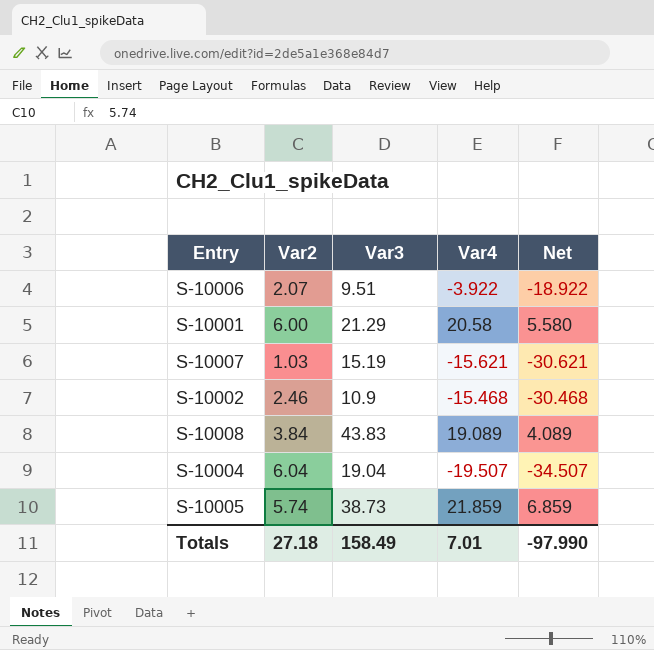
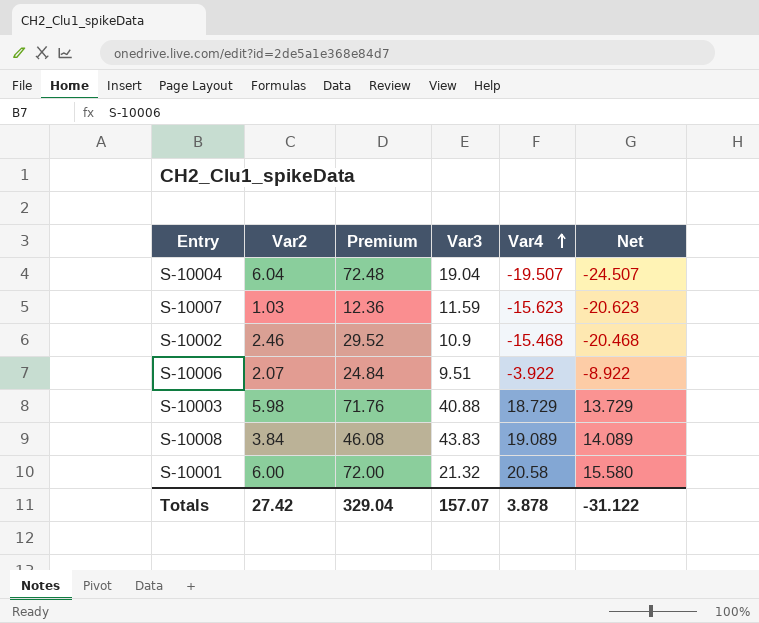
row order: none -> Var4 ascending
column Premium | formula: none -> [Var2] * 12
column Net | formula: [Var4] - 15 -> [Var4] - 5
row S-10005: 5.74 | 38.73 | 21.859 | 6.859 -> none
S-10007 | Var3: 15.19 -> 11.59
S-10007 | Var4: -15.621 -> -15.623
row S-10003: none -> 5.98 | 71.76 | 40.88 | 18.729 | 13.729
S-10001 | Var3: 21.29 -> 21.32
Totals | Var2: 27.18 -> 27.42
Totals | Var3: 158.49 -> 157.07
Totals | Var4: 7.01 -> 3.878
Totals | Net: -97.990 -> -31.122

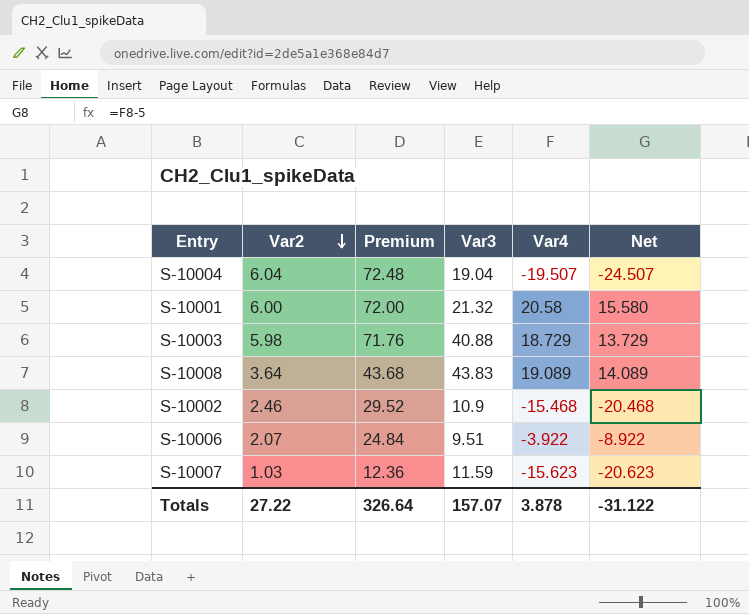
row order: Var4 ascending -> Var2 descending
S-10008 | Var2: 3.84 -> 3.64
S-10008 | Premium: 46.08 -> 43.68
Totals | Var2: 27.42 -> 27.22
Totals | Premium: 329.04 -> 326.64

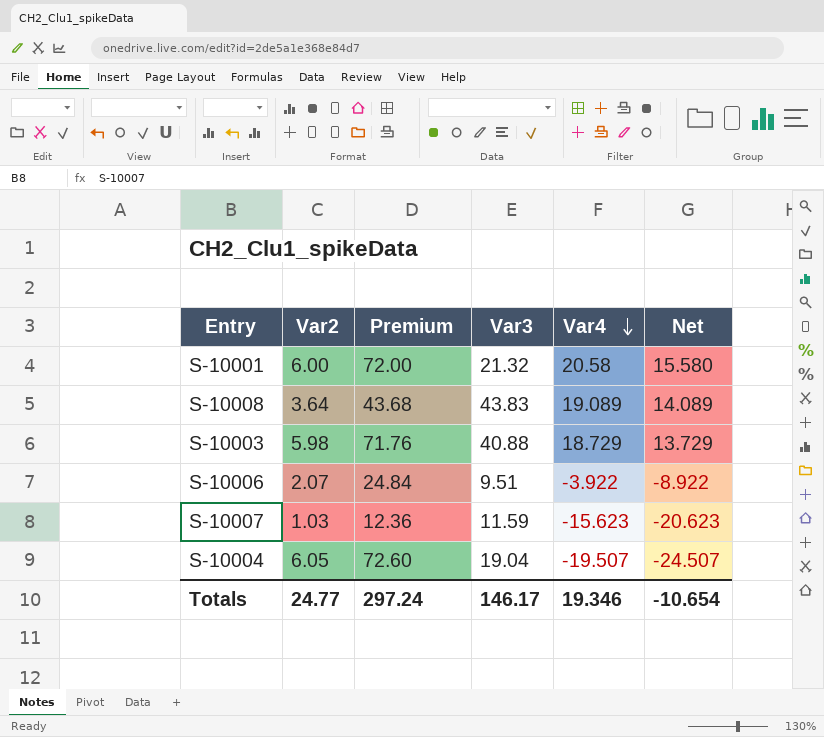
row order: Var2 descending -> Var4 descending
row S-10002: 2.46 | 29.52 | 10.9 | -15.468 | -20.468 -> none
S-10004 | Var2: 6.04 -> 6.05
S-10004 | Premium: 72.48 -> 72.60
Totals | Var2: 27.22 -> 24.77
Totals | Premium: 326.64 -> 297.24
Totals | Var3: 157.07 -> 146.17
Totals | Var4: 3.878 -> 19.346
Totals | Net: -31.122 -> -10.654

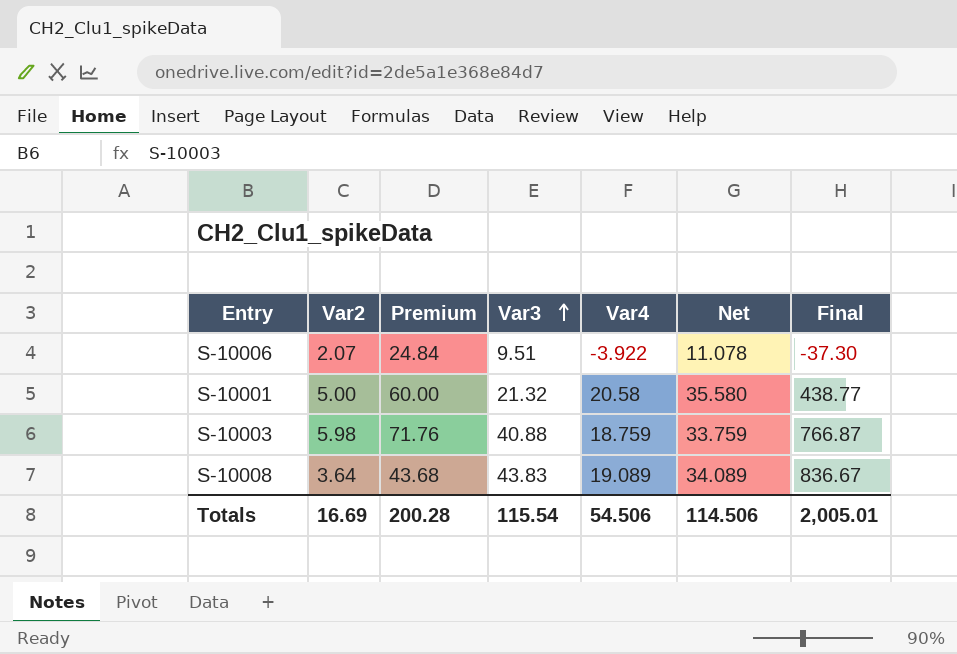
row order: Var4 descending -> Var3 ascending
column Net | formula: [Var4] - 5 -> [Var4] + 15
column Final | formula: none -> [Var3] * [Var4]
row S-10007: 1.03 | 12.36 | 11.59 | -15.623 | -20.623 -> none
row S-10004: 6.05 | 72.60 | 19.04 | -19.507 | -24.507 -> none
S-10001 | Var2: 6.00 -> 5.00
S-10001 | Premium: 72.00 -> 60.00
S-10003 | Var4: 18.729 -> 18.759
Totals | Var2: 24.77 -> 16.69
Totals | Premium: 297.24 -> 200.28
Totals | Var3: 146.17 -> 115.54
Totals | Var4: 19.346 -> 54.506
Totals | Net: -10.654 -> 114.506

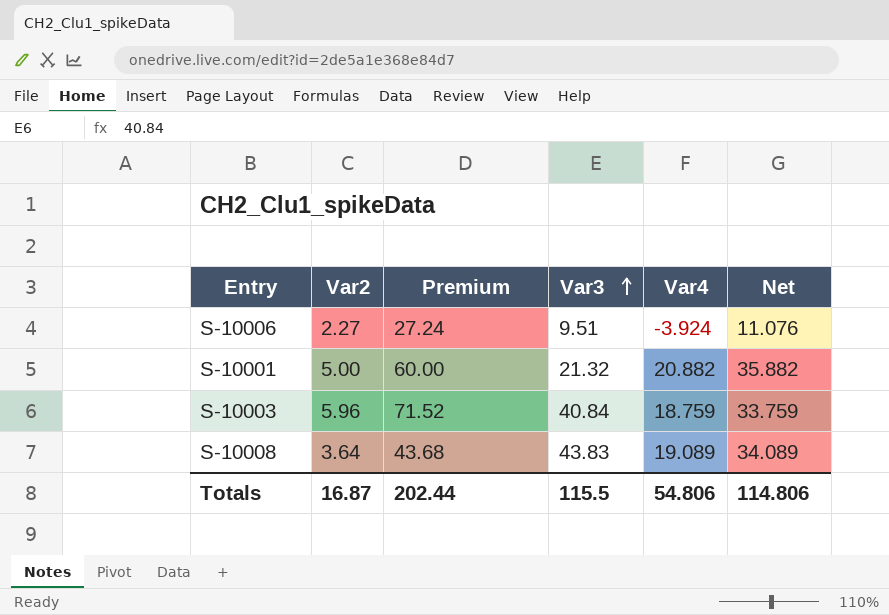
column Final | formula: [Var3] * [Var4] -> none
S-10006 | Var2: 2.07 -> 2.27
S-10006 | Premium: 24.84 -> 27.24
S-10006 | Var4: -3.922 -> -3.924
S-10006 | Net: 11.078 -> 11.076
S-10001 | Var4: 20.58 -> 20.882
S-10001 | Net: 35.580 -> 35.882
S-10003 | Var2: 5.98 -> 5.96
S-10003 | Premium: 71.76 -> 71.52
S-10003 | Var3: 40.88 -> 40.84
Totals | Var2: 16.69 -> 16.87
Totals | Premium: 200.28 -> 202.44
Totals | Var3: 115.54 -> 115.5
Totals | Var4: 54.506 -> 54.806
Totals | Net: 114.506 -> 114.806

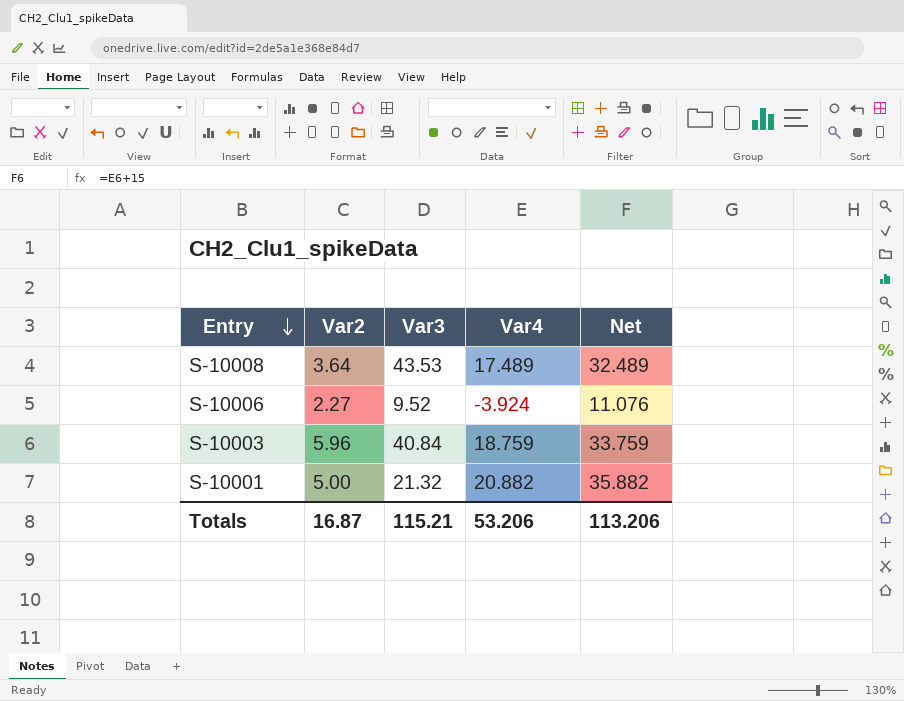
row order: Var3 ascending -> Entry descending
column Premium | formula: [Var2] * 12 -> none
S-10008 | Var3: 43.83 -> 43.53
S-10008 | Var4: 19.089 -> 17.489
S-10008 | Net: 34.089 -> 32.489
S-10006 | Var3: 9.51 -> 9.52
Totals | Var3: 115.5 -> 115.21
Totals | Var4: 54.806 -> 53.206
Totals | Net: 114.806 -> 113.206

